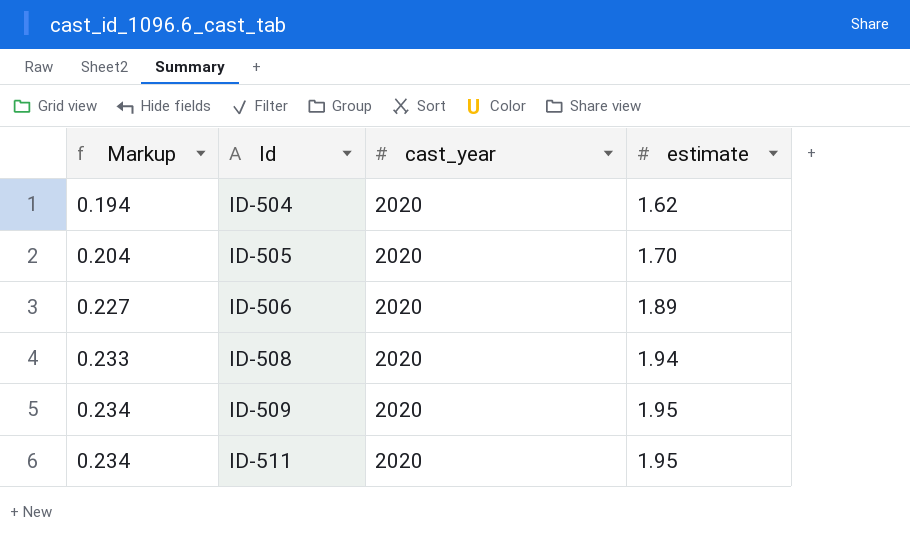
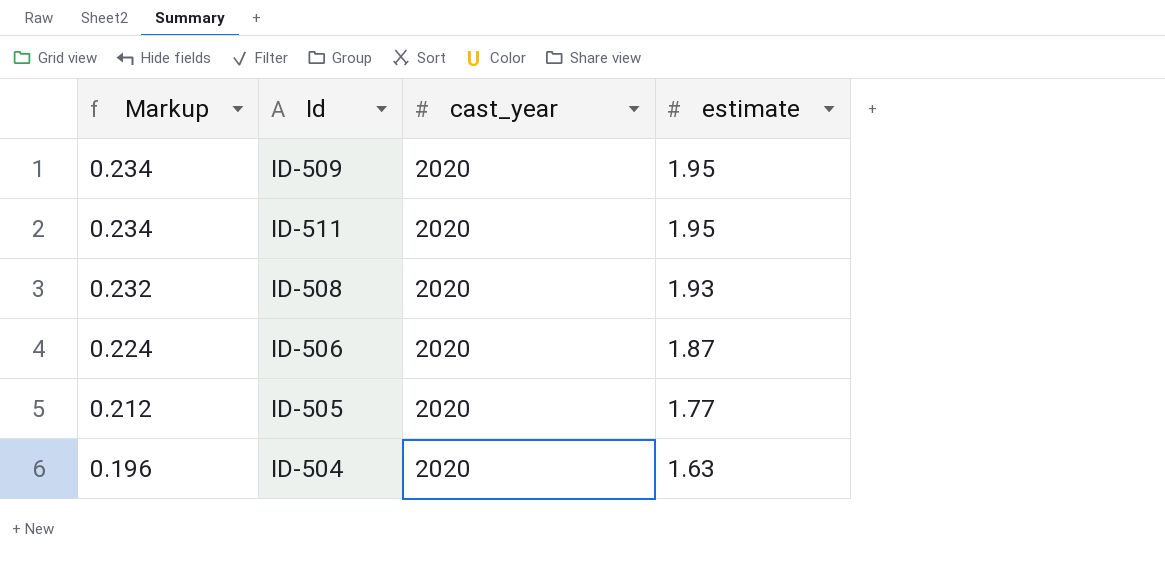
row order: Markup ascending -> Markup descending
ID-508 | Markup: 0.233 -> 0.232
ID-508 | estimate: 1.94 -> 1.93
ID-506 | Markup: 0.227 -> 0.224
ID-506 | estimate: 1.89 -> 1.87
ID-505 | Markup: 0.204 -> 0.212
ID-505 | estimate: 1.70 -> 1.77
ID-504 | Markup: 0.194 -> 0.196
ID-504 | estimate: 1.62 -> 1.63

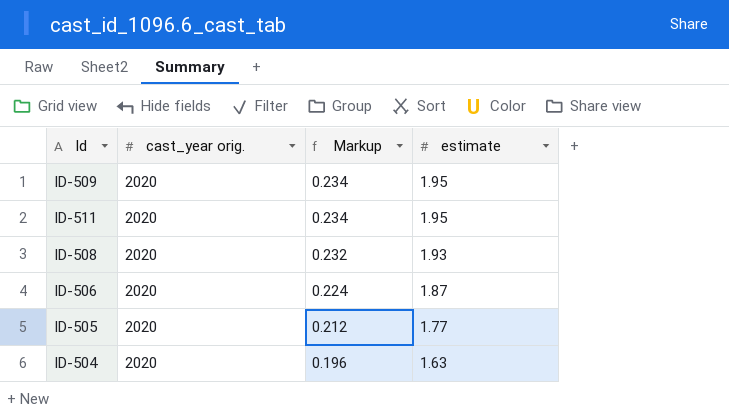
column name: cast_year -> cast_year orig.
column Markup | position: 1 -> 3

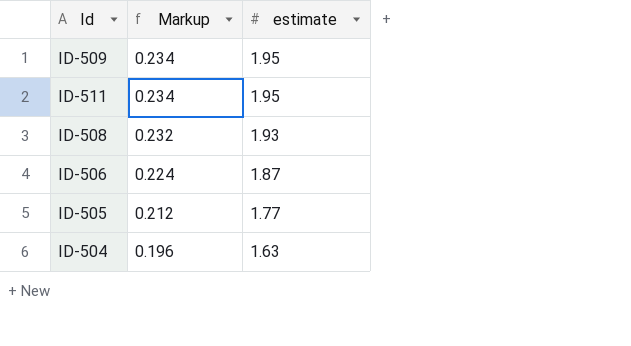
column cast_year orig. | position: 2 -> none

